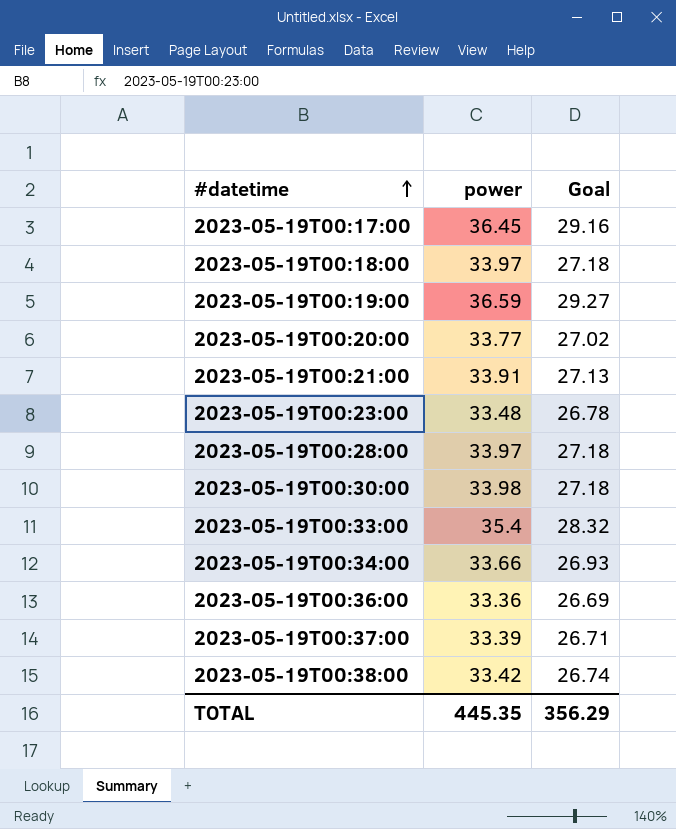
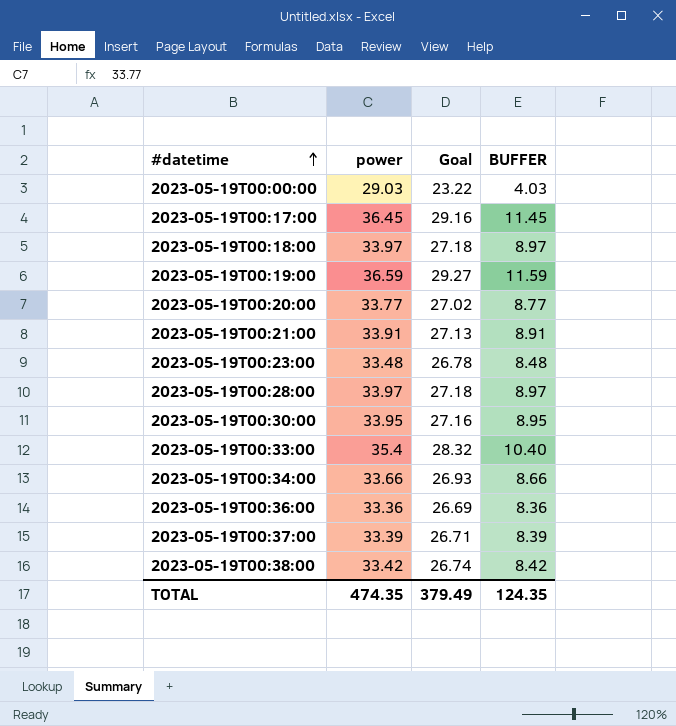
column BUFFER | formula: none -> [power] - 25
row 2023-05-19T00:00:00: none -> 29.03 | 23.22 | 4.03
2023-05-19T00:30:00 | power: 33.98 -> 33.95
2023-05-19T00:30:00 | Goal: 27.18 -> 27.16
TOTAL | power: 445.35 -> 474.35
TOTAL | Goal: 356.29 -> 379.49

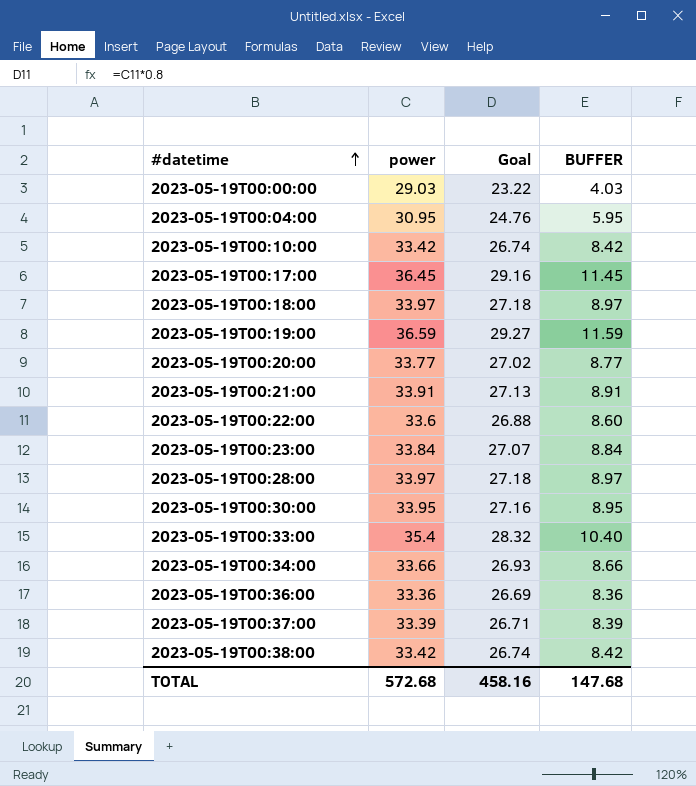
row 2023-05-19T00:04:00: none -> 30.95 | 24.76 | 5.95
row 2023-05-19T00:10:00: none -> 33.42 | 26.74 | 8.42
row 2023-05-19T00:22:00: none -> 33.6 | 26.88 | 8.60
2023-05-19T00:23:00 | power: 33.48 -> 33.84
2023-05-19T00:23:00 | Goal: 26.78 -> 27.07
2023-05-19T00:23:00 | BUFFER: 8.48 -> 8.84
TOTAL | power: 474.35 -> 572.68
TOTAL | Goal: 379.49 -> 458.16
TOTAL | BUFFER: 124.35 -> 147.68

